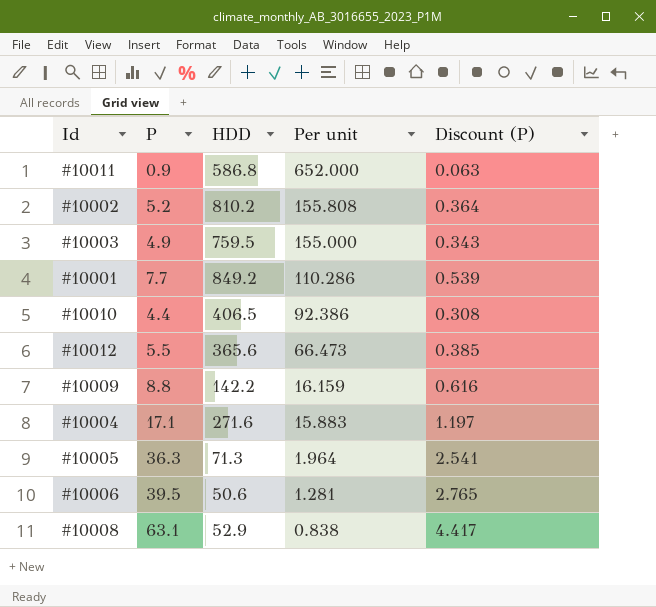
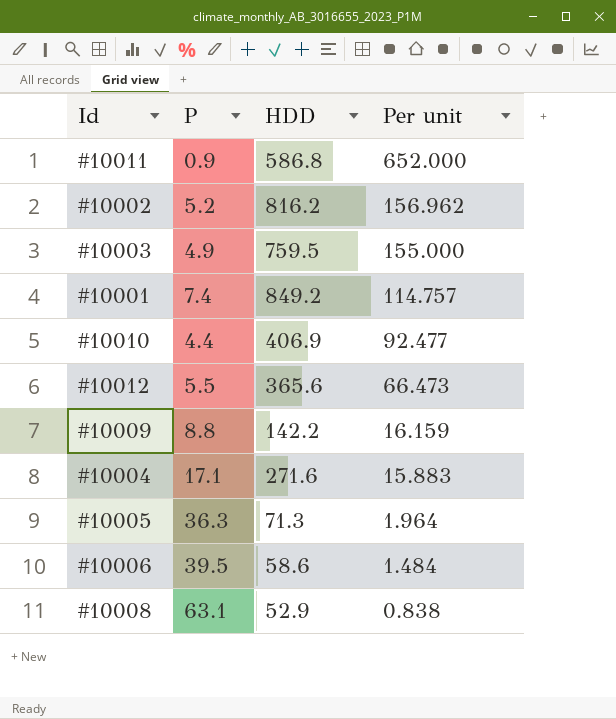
column Discount (P) | formula: [P] * 0.07 -> none
#10002 | HDD: 810.2 -> 816.2
#10002 | Per unit: 155.808 -> 156.962
#10001 | P: 7.7 -> 7.4
#10001 | Per unit: 110.286 -> 114.757
#10010 | HDD: 406.5 -> 406.9
#10010 | Per unit: 92.386 -> 92.477
#10006 | HDD: 50.6 -> 58.6
#10006 | Per unit: 1.281 -> 1.484

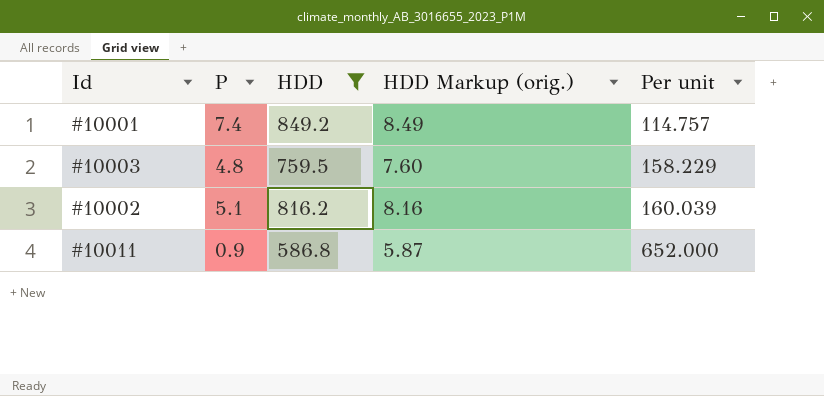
filter: none -> HDD >= 586.8
row order: Per unit descending -> Per unit ascending
column HDD Markup (orig.) | formula: none -> [HDD] * 0.01
#10003 | P: 4.9 -> 4.8
#10003 | Per unit: 155.000 -> 158.229
#10002 | P: 5.2 -> 5.1
#10002 | Per unit: 156.962 -> 160.039

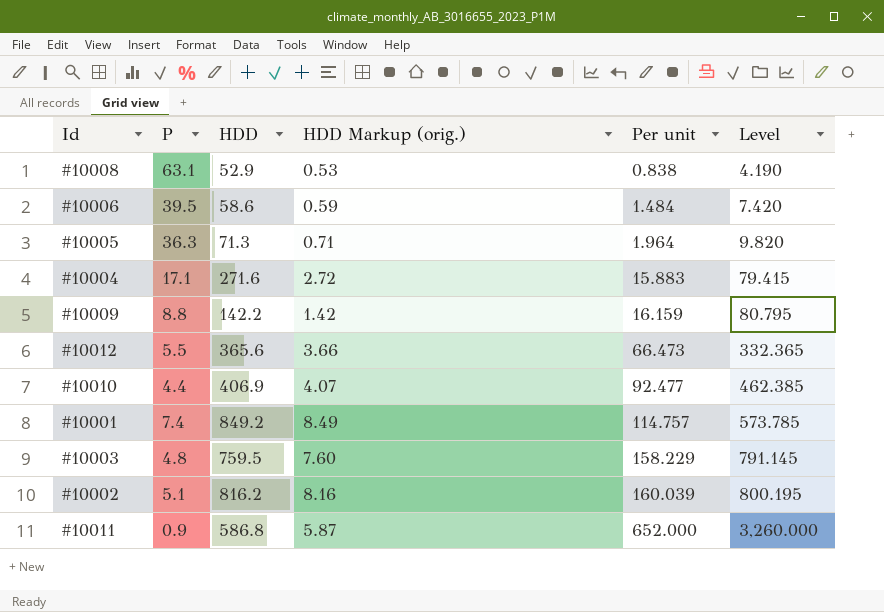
filter: HDD >= 586.8 -> none
column Level | formula: none -> [Per unit] * 5

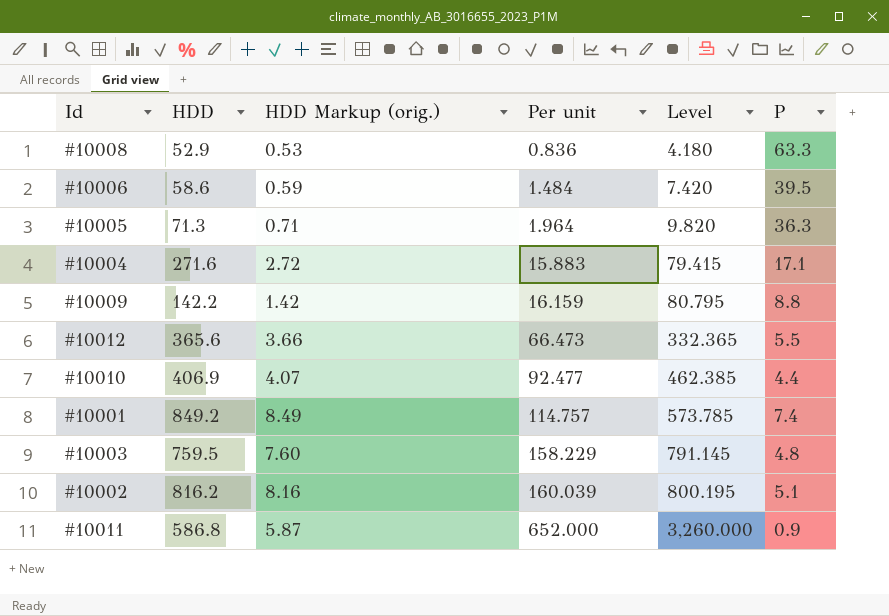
column P | position: 2 -> 6
#10008 | Per unit: 0.838 -> 0.836
#10008 | Level: 4.190 -> 4.180
#10008 | P: 63.1 -> 63.3

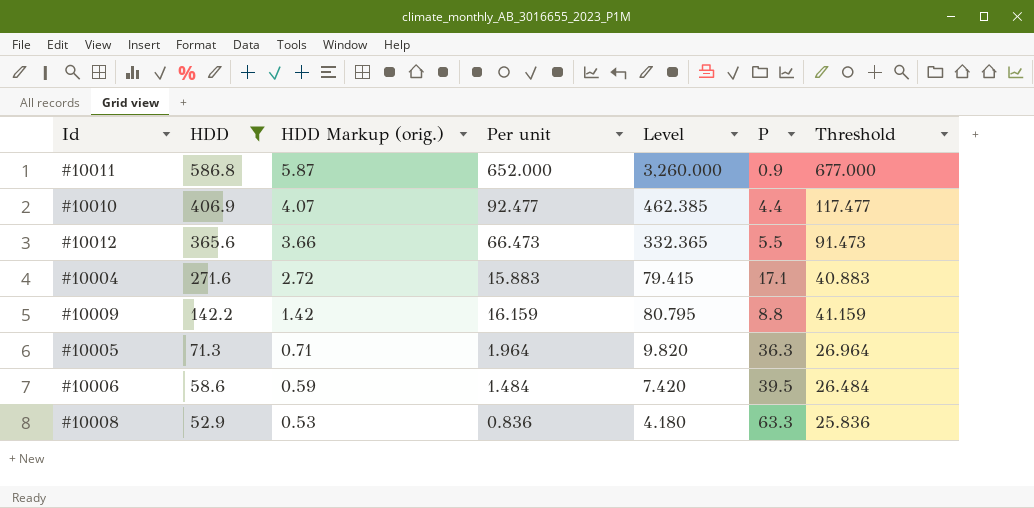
filter: none -> HDD <= 586.8
row order: Per unit ascending -> HDD descending
column Threshold | formula: none -> [Per unit] + 25

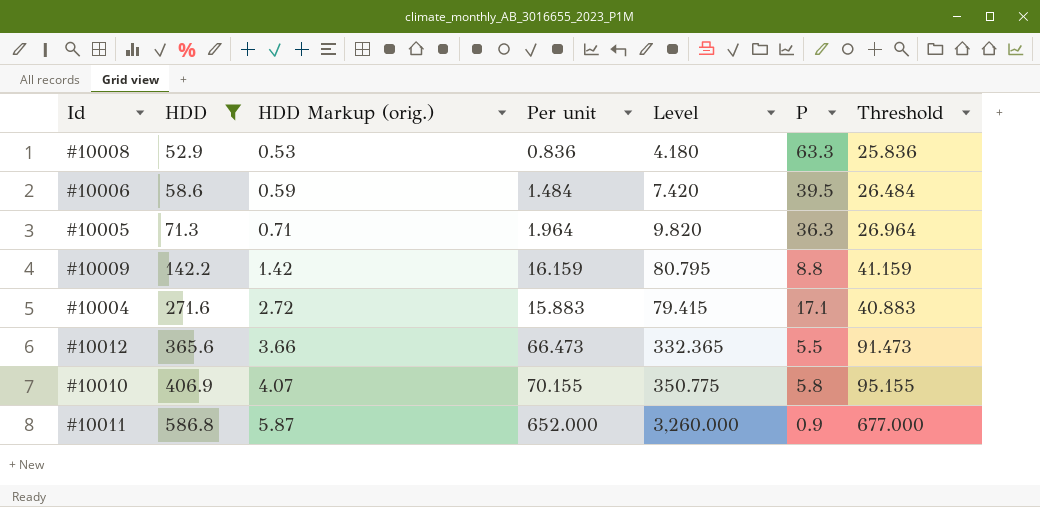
row order: HDD descending -> HDD ascending
#10010 | Per unit: 92.477 -> 70.155
#10010 | Level: 462.385 -> 350.775
#10010 | P: 4.4 -> 5.8
#10010 | Threshold: 117.477 -> 95.155

